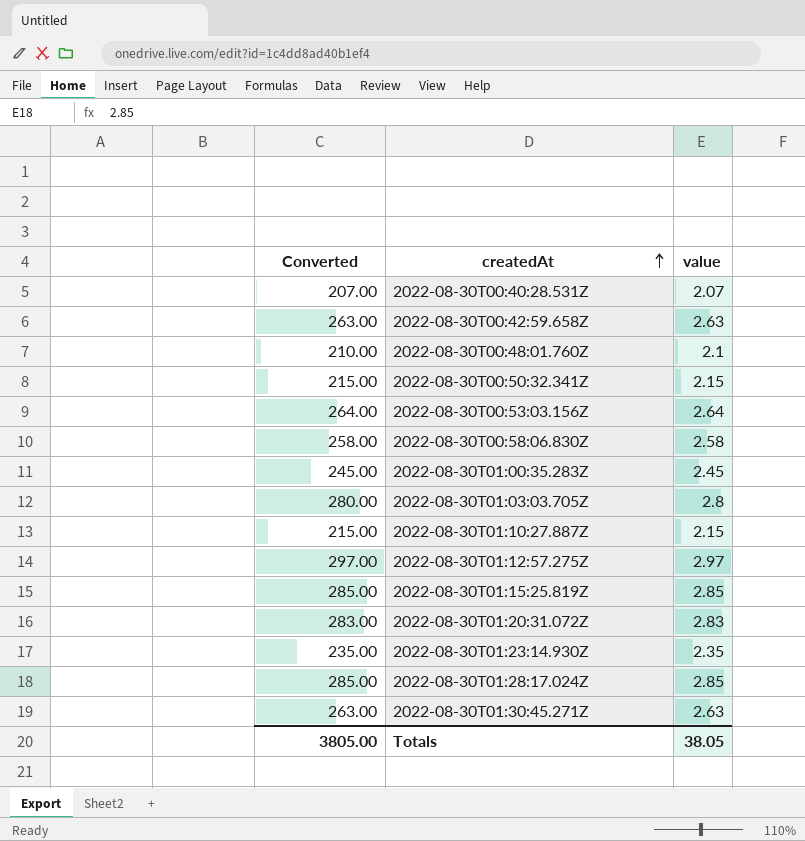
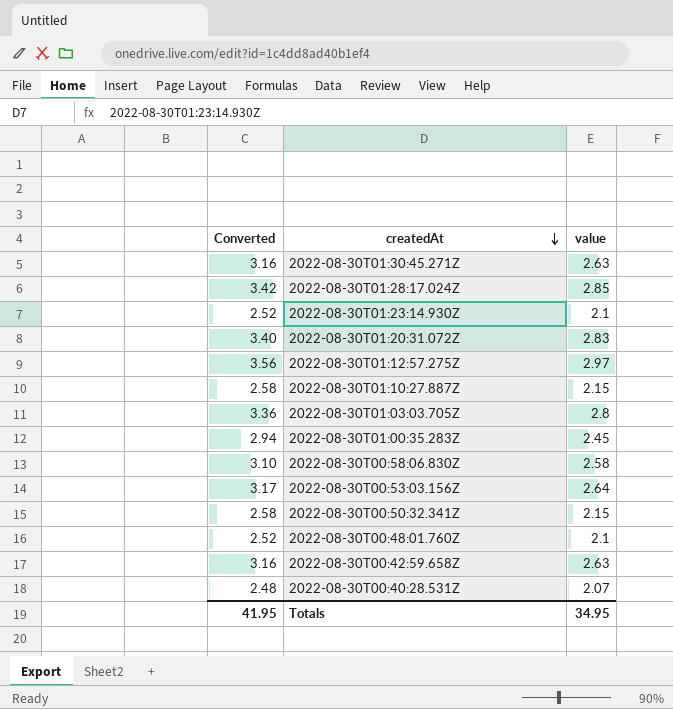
row order: createdAt ascending -> createdAt descending
column Converted | formula: [value] * 100 -> [value] * 1.2
row 2022-08-30T01:15:25.819Z: 285.00 | 2.85 -> none
2022-08-30T01:23:14.930Z | value: 2.35 -> 2.1
Totals | Converted: 3805.00 -> 41.95
Totals | value: 38.05 -> 34.95

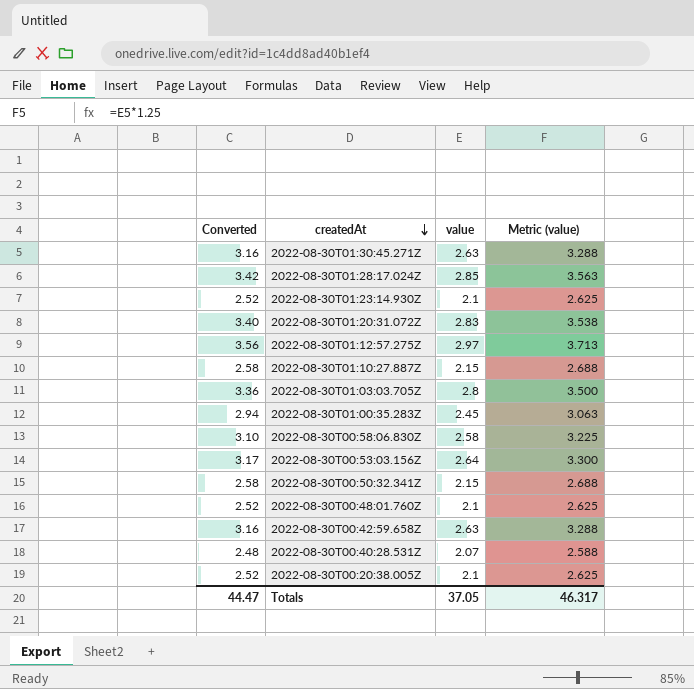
column Metric (value) | formula: none -> [value] * 1.25
row 2022-08-30T00:20:38.005Z: none -> 2.52 | 2.1 | 2.625
Totals | Converted: 41.95 -> 44.47
Totals | value: 34.95 -> 37.05

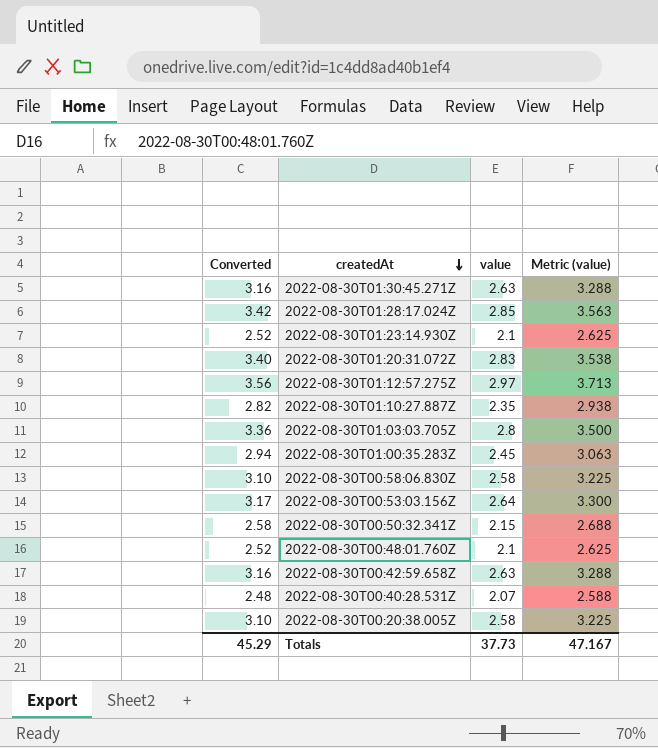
2022-08-30T01:10:27.887Z | Converted: 2.58 -> 2.82
2022-08-30T01:10:27.887Z | value: 2.15 -> 2.35
2022-08-30T01:10:27.887Z | Metric (value): 2.688 -> 2.938
2022-08-30T00:20:38.005Z | Converted: 2.52 -> 3.10
2022-08-30T00:20:38.005Z | value: 2.1 -> 2.58
2022-08-30T00:20:38.005Z | Metric (value): 2.625 -> 3.225
Totals | Converted: 44.47 -> 45.29
Totals | value: 37.05 -> 37.73
Totals | Metric (value): 46.317 -> 47.167

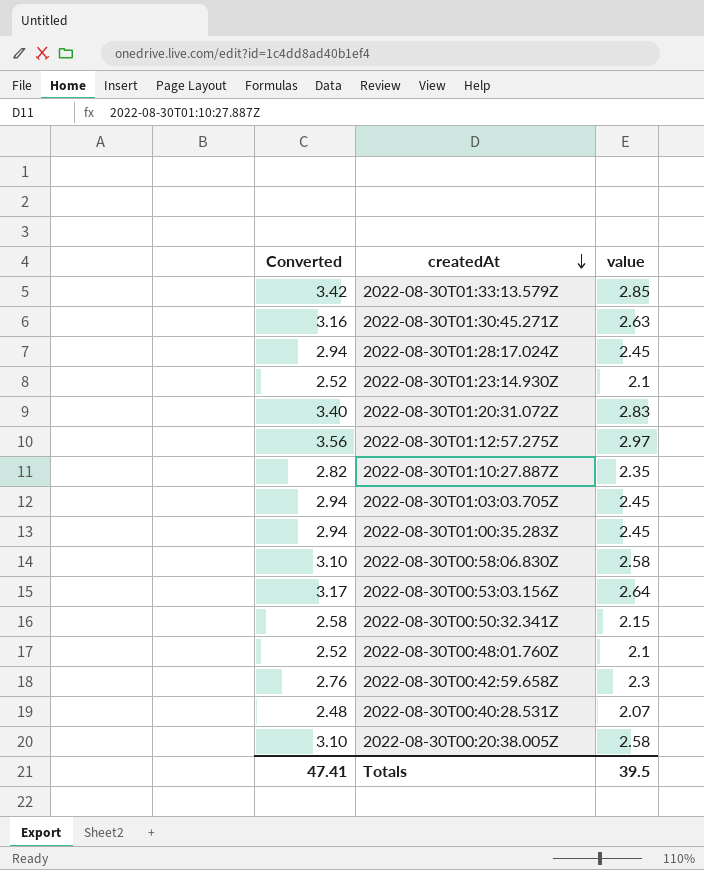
column Metric (value) | formula: [value] * 1.25 -> none
row 2022-08-30T01:33:13.579Z: none -> 3.42 | 2.85
2022-08-30T01:28:17.024Z | Converted: 3.42 -> 2.94
2022-08-30T01:28:17.024Z | value: 2.85 -> 2.45
2022-08-30T01:03:03.705Z | Converted: 3.36 -> 2.94
2022-08-30T01:03:03.705Z | value: 2.8 -> 2.45
2022-08-30T00:42:59.658Z | Converted: 3.16 -> 2.76
2022-08-30T00:42:59.658Z | value: 2.63 -> 2.3
Totals | Converted: 45.29 -> 47.41
Totals | value: 37.73 -> 39.5

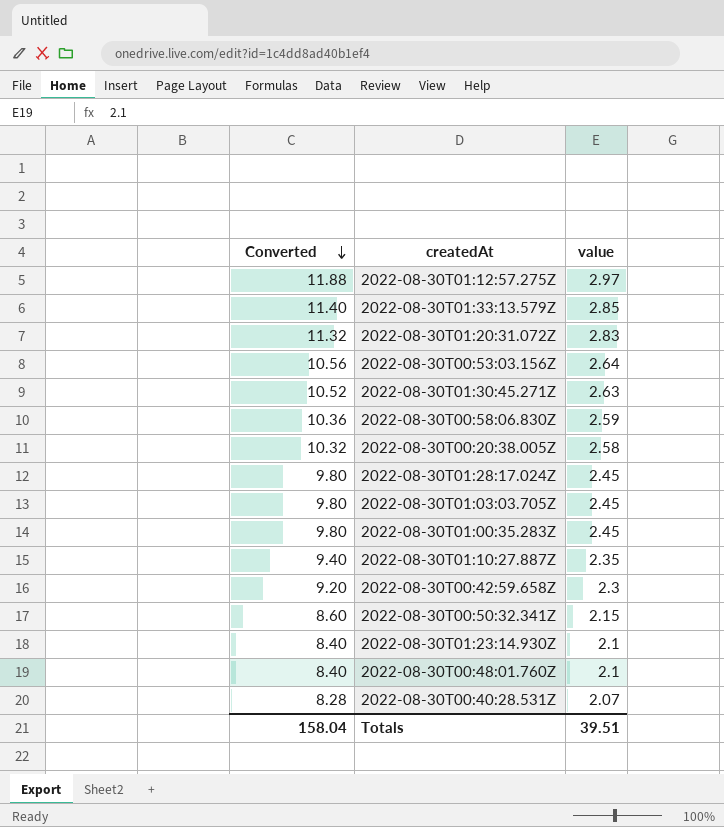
row order: createdAt descending -> Converted descending
column Converted | formula: [value] * 1.2 -> [value] * 4
2022-08-30T00:58:06.830Z | value: 2.58 -> 2.59
Totals | Converted: 47.41 -> 158.04
Totals | value: 39.5 -> 39.51

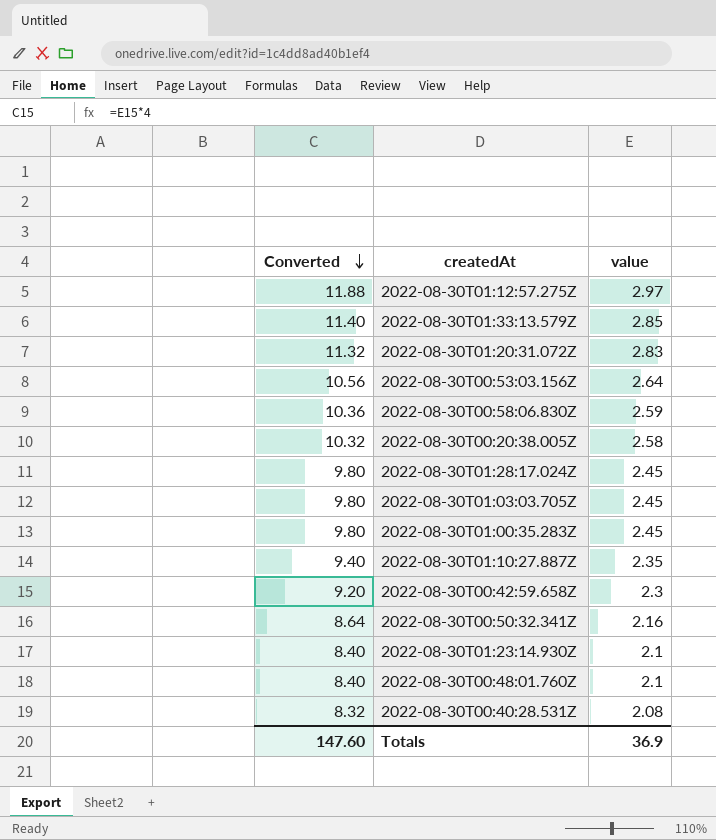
row 2022-08-30T01:30:45.271Z: 10.52 | 2.63 -> none
2022-08-30T00:50:32.341Z | Converted: 8.60 -> 8.64
2022-08-30T00:50:32.341Z | value: 2.15 -> 2.16
2022-08-30T00:40:28.531Z | Converted: 8.28 -> 8.32
2022-08-30T00:40:28.531Z | value: 2.07 -> 2.08
Totals | Converted: 158.04 -> 147.60
Totals | value: 39.51 -> 36.9

